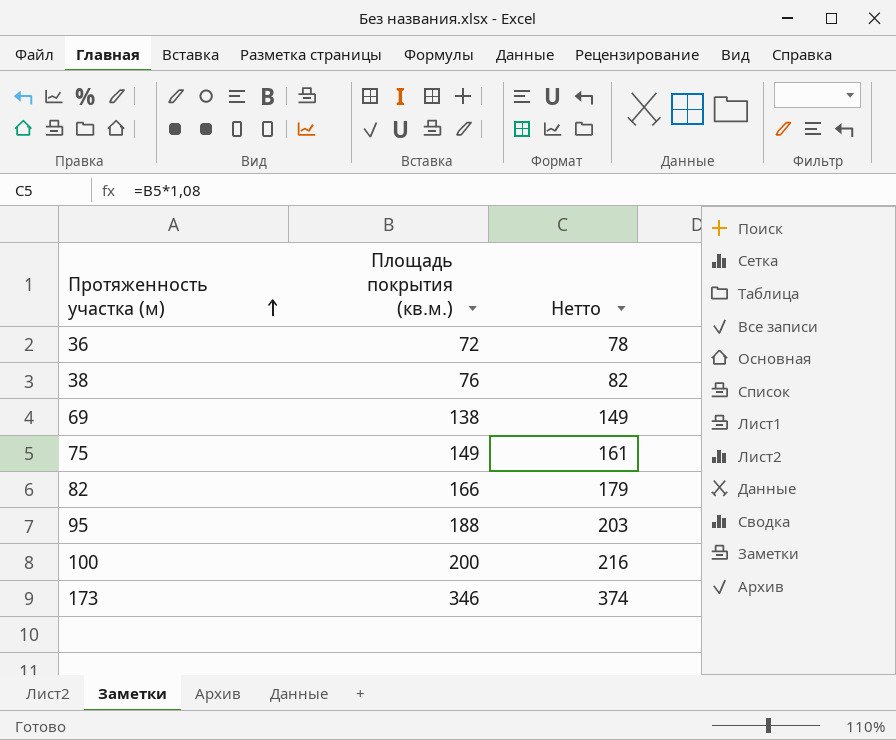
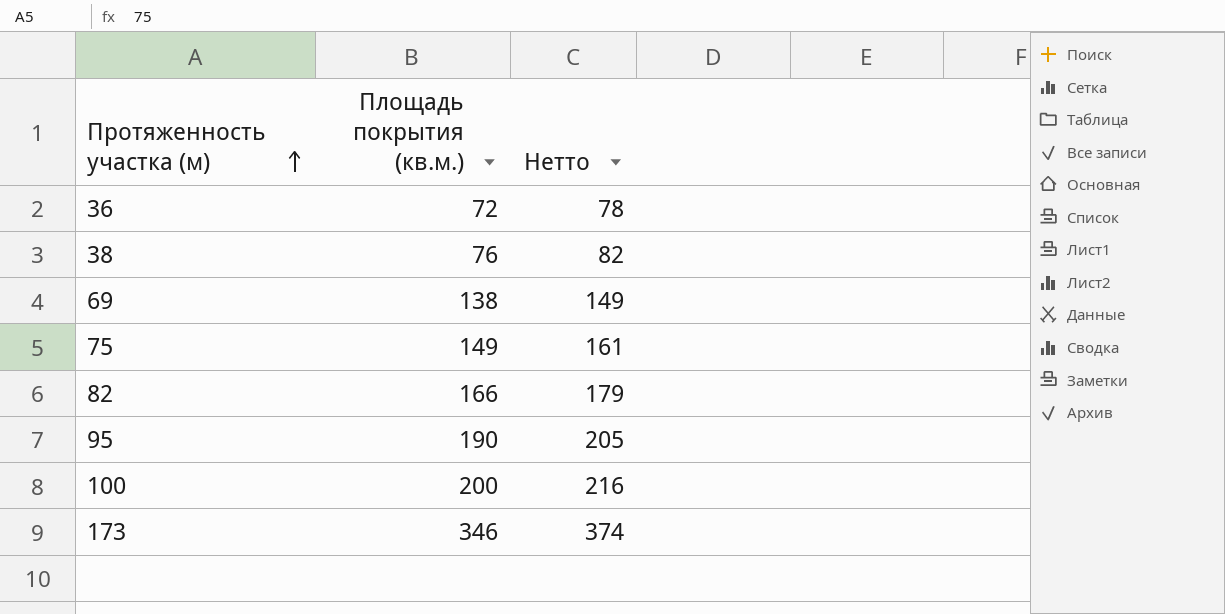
95 | Площадь покрытия (кв.м.): 188 -> 190
95 | Нетто: 203 -> 205

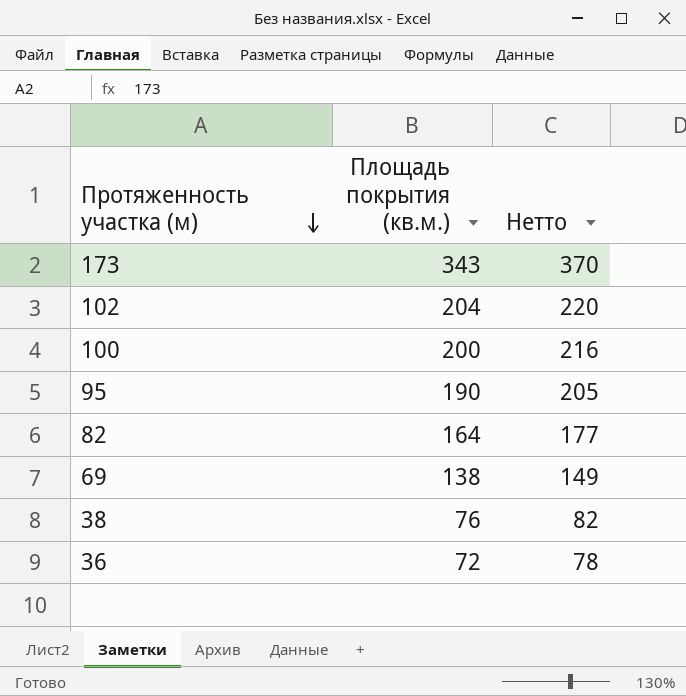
row order: Протяженность участка (м) ascending -> Протяженность участка (м) descending
row 75: 149 | 161 -> none
173 | Площадь покрытия (кв.м.): 346 -> 343
173 | Нетто: 374 -> 370
row 102: none -> 204 | 220
82 | Площадь покрытия (кв.м.): 166 -> 164
82 | Нетто: 179 -> 177

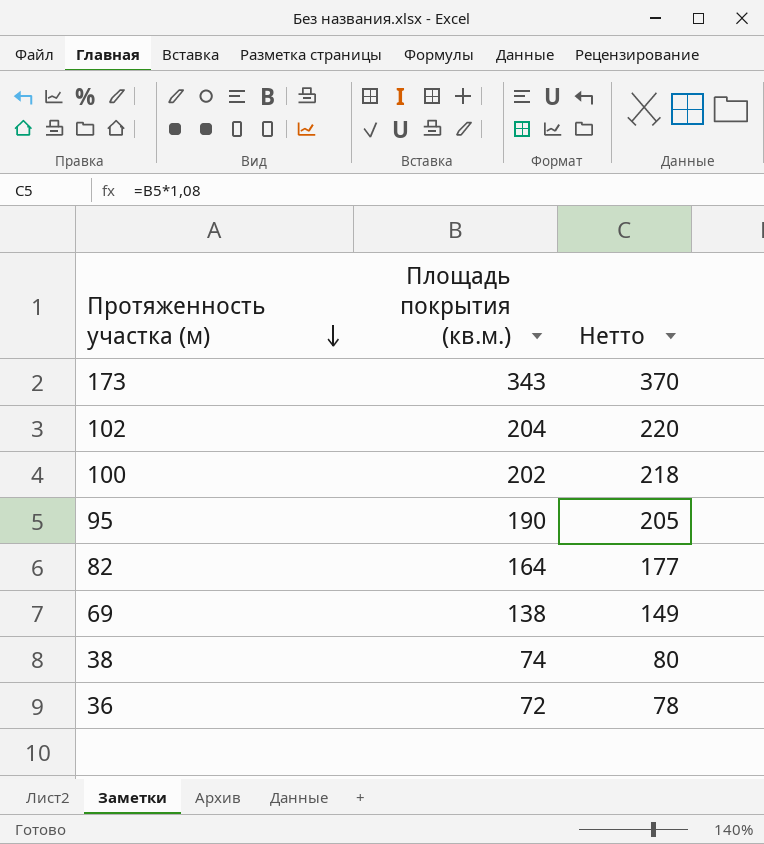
100 | Площадь покрытия (кв.м.): 200 -> 202
100 | Нетто: 216 -> 218
38 | Площадь покрытия (кв.м.): 76 -> 74
38 | Нетто: 82 -> 80

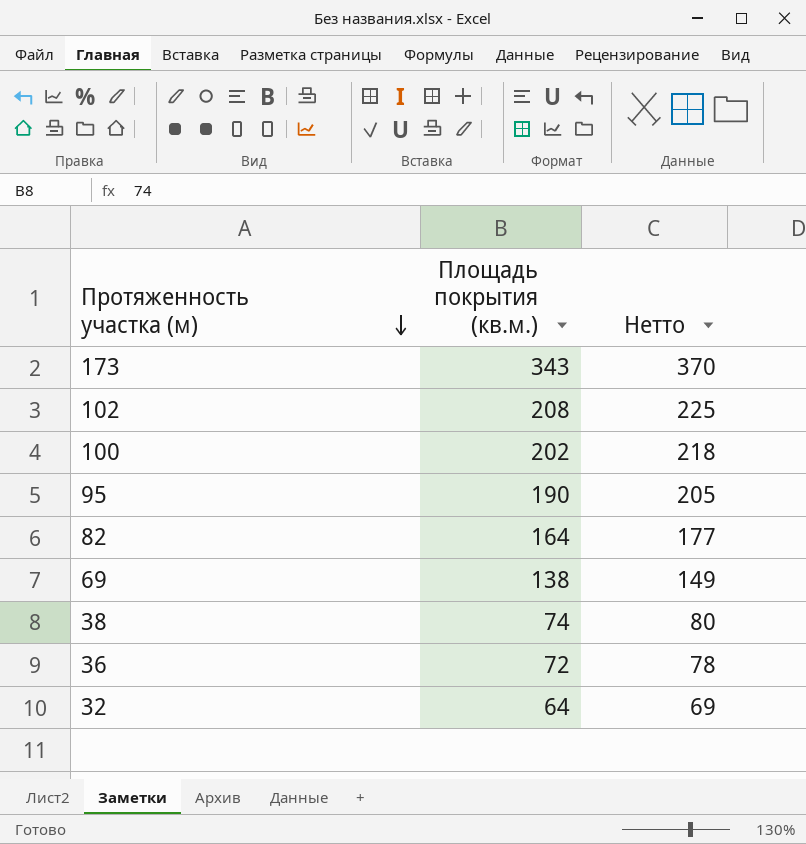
102 | Площадь покрытия (кв.м.): 204 -> 208
102 | Нетто: 220 -> 225
row 32: none -> 64 | 69

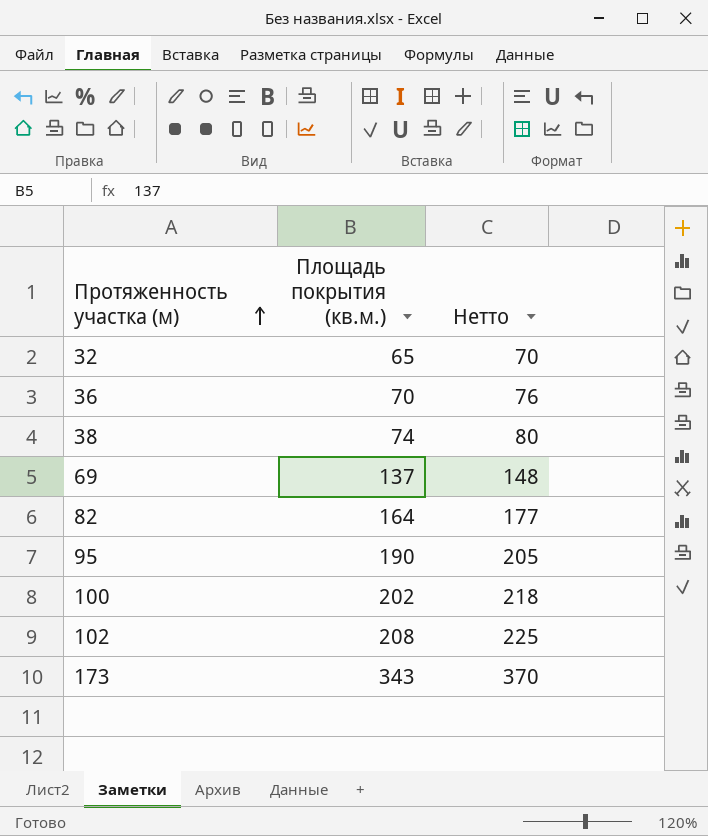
row order: Протяженность участка (м) descending -> Протяженность участка (м) ascending
32 | Площадь покрытия (кв.м.): 64 -> 65
32 | Нетто: 69 -> 70
36 | Площадь покрытия (кв.м.): 72 -> 70
36 | Нетто: 78 -> 76
69 | Площадь покрытия (кв.м.): 138 -> 137
69 | Нетто: 149 -> 148

